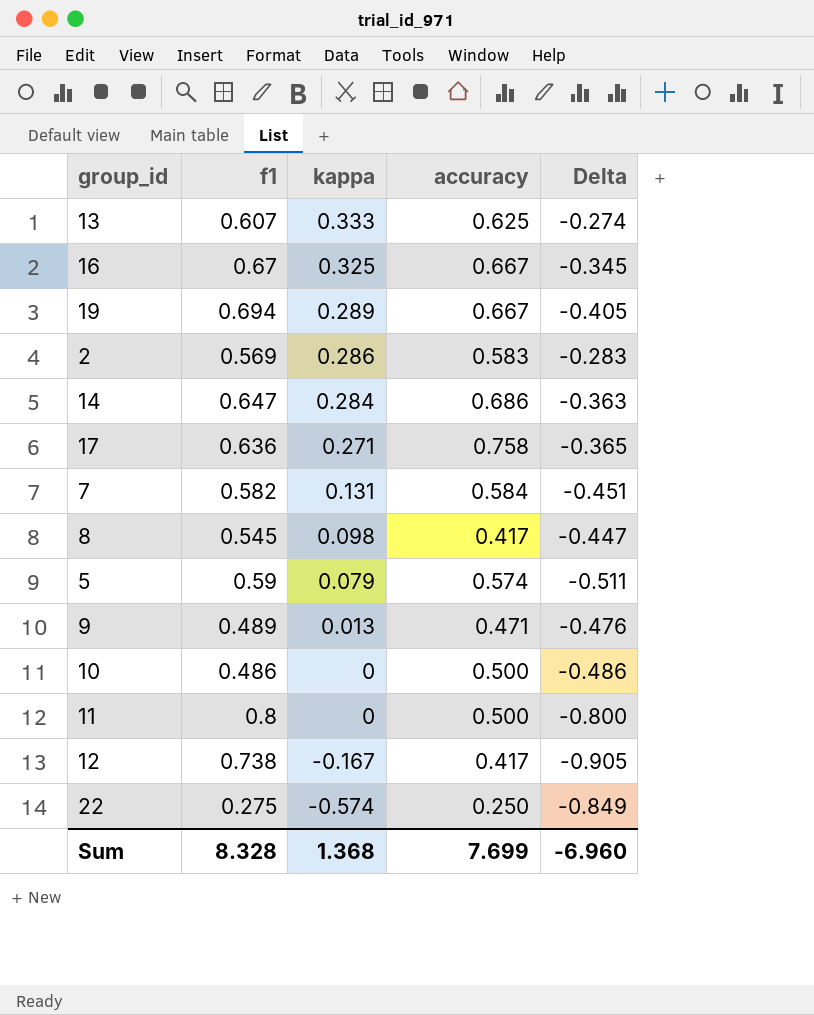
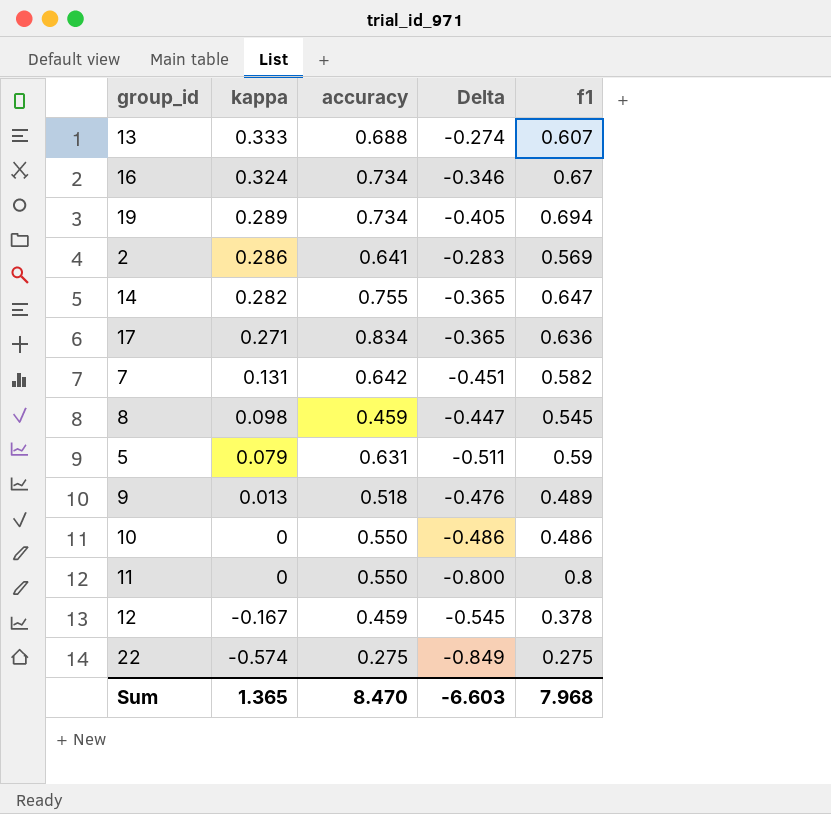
column f1 | position: 2 -> 5
13 | accuracy: 0.625 -> 0.688
16 | kappa: 0.325 -> 0.324
16 | accuracy: 0.667 -> 0.734
16 | Delta: -0.345 -> -0.346
19 | accuracy: 0.667 -> 0.734
2 | accuracy: 0.583 -> 0.641
14 | kappa: 0.284 -> 0.282
14 | accuracy: 0.686 -> 0.755
14 | Delta: -0.363 -> -0.365
17 | accuracy: 0.758 -> 0.834
7 | accuracy: 0.584 -> 0.642
8 | accuracy: 0.417 -> 0.459
5 | accuracy: 0.574 -> 0.631
9 | accuracy: 0.471 -> 0.518
10 | accuracy: 0.500 -> 0.550
11 | accuracy: 0.500 -> 0.550
12 | accuracy: 0.417 -> 0.459
12 | Delta: -0.905 -> -0.545
12 | f1: 0.738 -> 0.378
22 | accuracy: 0.250 -> 0.275
Sum | kappa: 1.368 -> 1.365
Sum | accuracy: 7.699 -> 8.470
Sum | Delta: -6.960 -> -6.603
Sum | f1: 8.328 -> 7.968

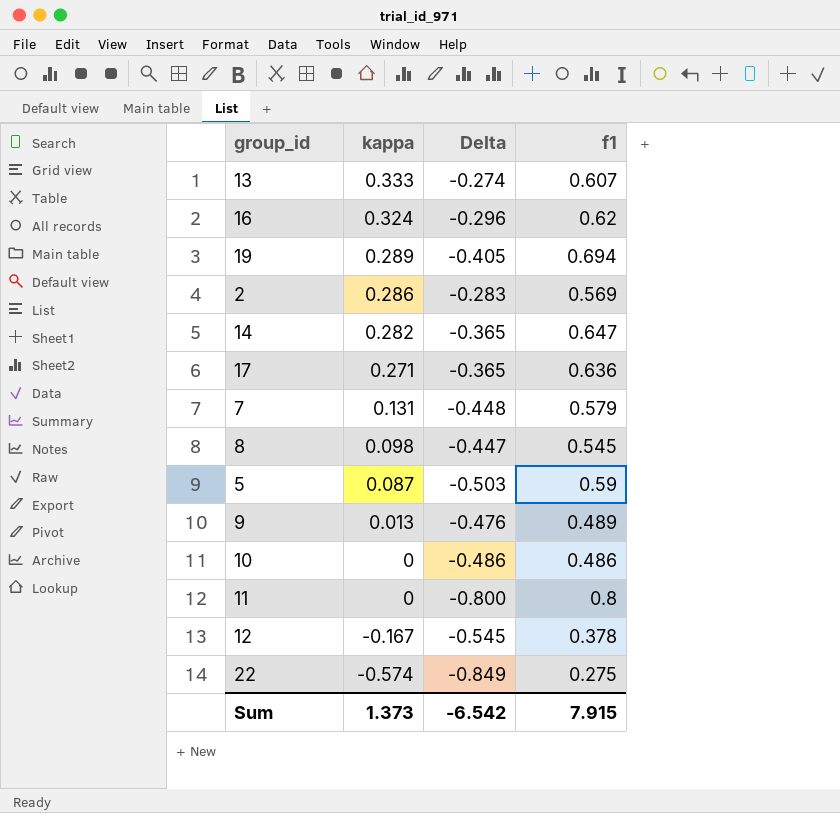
column accuracy | position: 3 -> none
16 | Delta: -0.346 -> -0.296
16 | f1: 0.67 -> 0.62
7 | Delta: -0.451 -> -0.448
7 | f1: 0.582 -> 0.579
5 | kappa: 0.079 -> 0.087
5 | Delta: -0.511 -> -0.503
Sum | kappa: 1.365 -> 1.373
Sum | Delta: -6.603 -> -6.542
Sum | f1: 7.968 -> 7.915

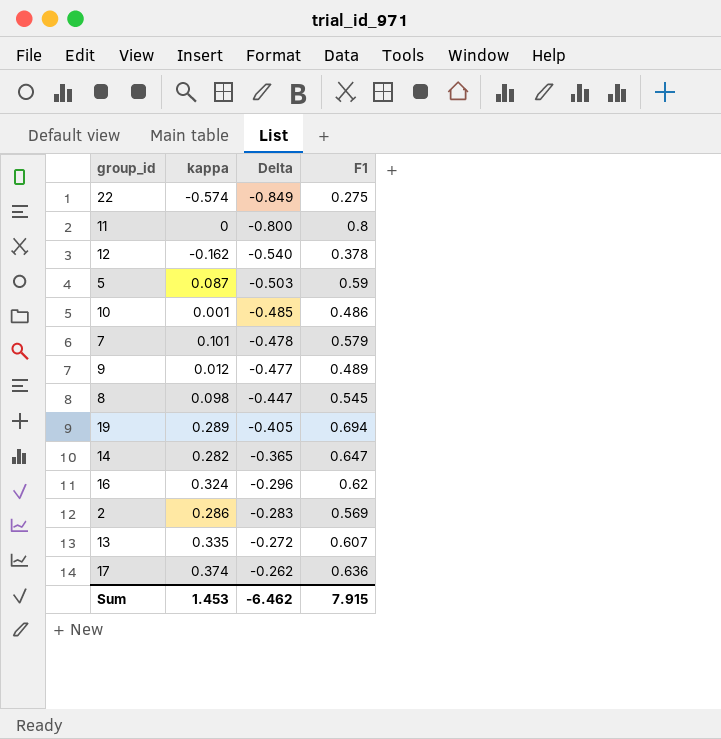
row order: kappa descending -> Delta ascending
column name: f1 -> F1
12 | kappa: -0.167 -> -0.162
12 | Delta: -0.545 -> -0.540
10 | kappa: 0 -> 0.001
10 | Delta: -0.486 -> -0.485
7 | kappa: 0.131 -> 0.101
7 | Delta: -0.448 -> -0.478
9 | kappa: 0.013 -> 0.012
9 | Delta: -0.476 -> -0.477
13 | kappa: 0.333 -> 0.335
13 | Delta: -0.274 -> -0.272
17 | kappa: 0.271 -> 0.374
17 | Delta: -0.365 -> -0.262
Sum | kappa: 1.373 -> 1.453
Sum | Delta: -6.542 -> -6.462

